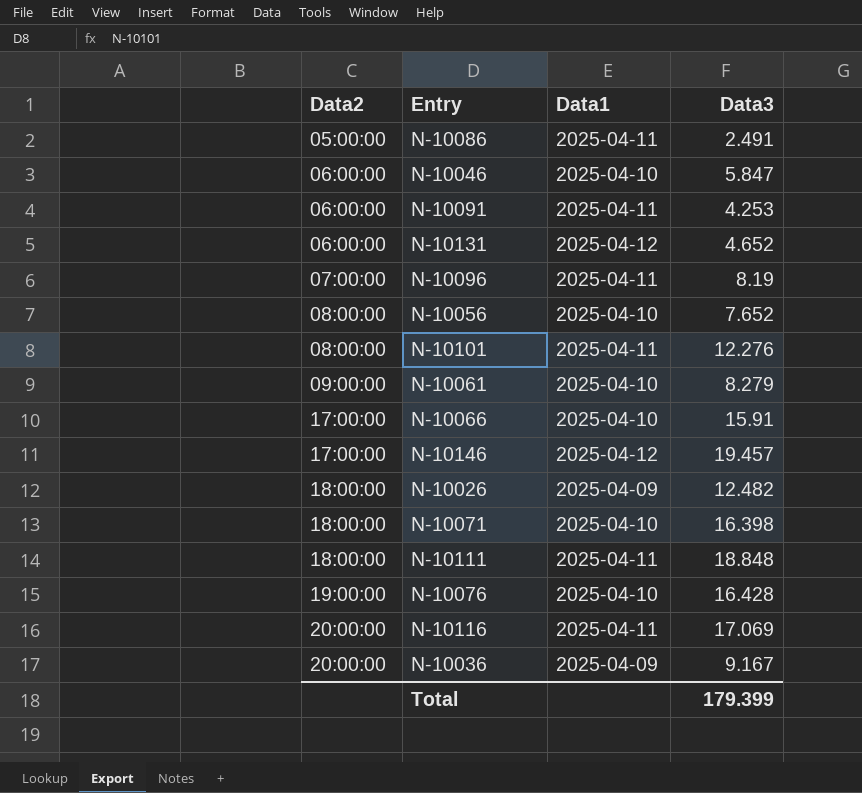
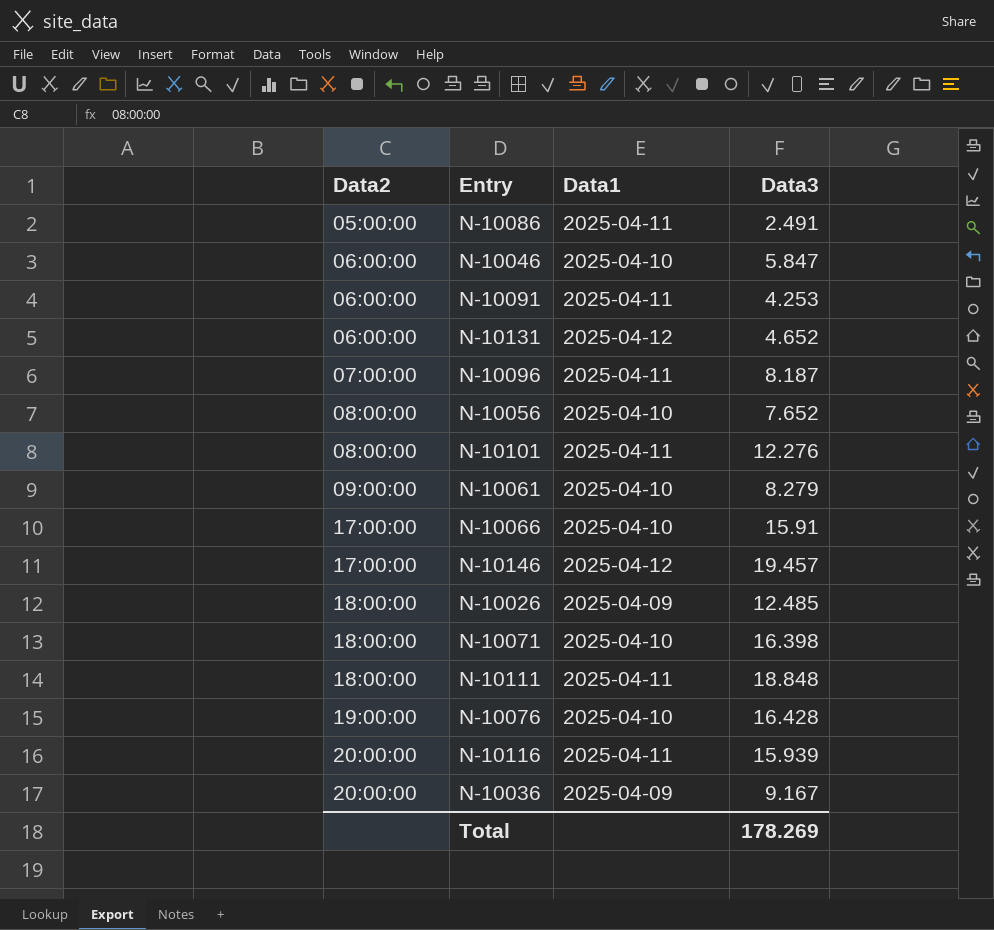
N-10096 | Data3: 8.19 -> 8.187
N-10026 | Data3: 12.482 -> 12.485
N-10116 | Data3: 17.069 -> 15.939
Total | Data3: 179.399 -> 178.269

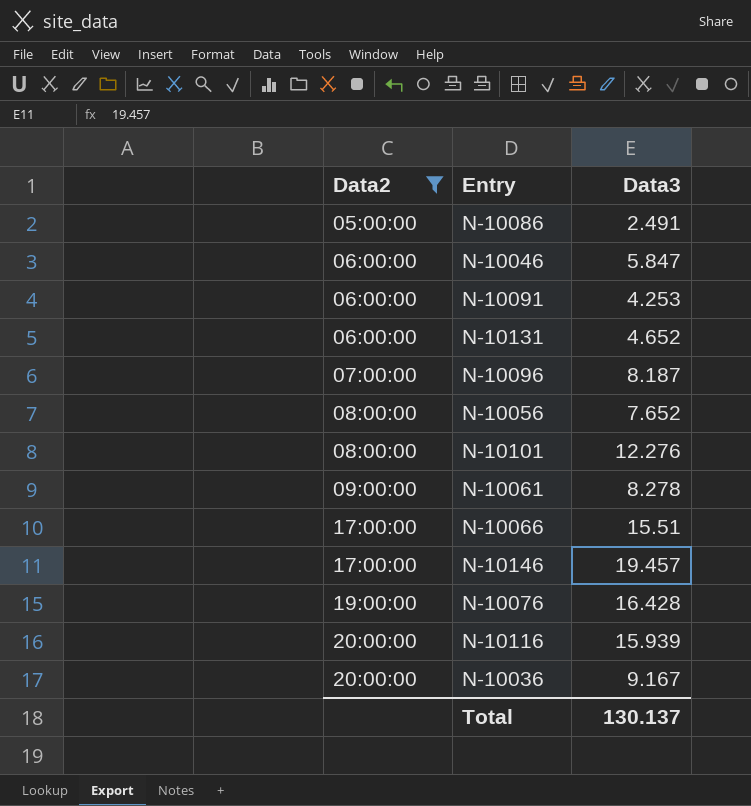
filter: none -> Data2 != 18:00:00
column Data1 | position: 3 -> none
N-10061 | Data3: 8.279 -> 8.278
N-10066 | Data3: 15.91 -> 15.51
Total | Data3: 178.269 -> 130.137

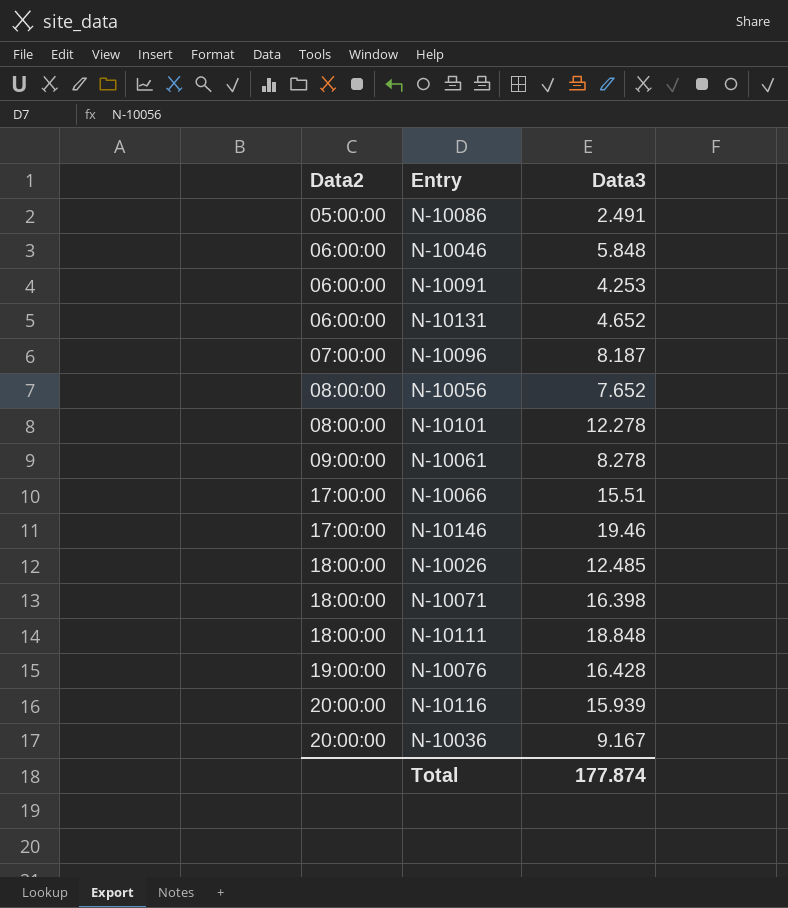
filter: Data2 != 18:00:00 -> none
N-10046 | Data3: 5.847 -> 5.848
N-10101 | Data3: 12.276 -> 12.278
N-10146 | Data3: 19.457 -> 19.46
Total | Data3: 130.137 -> 177.874

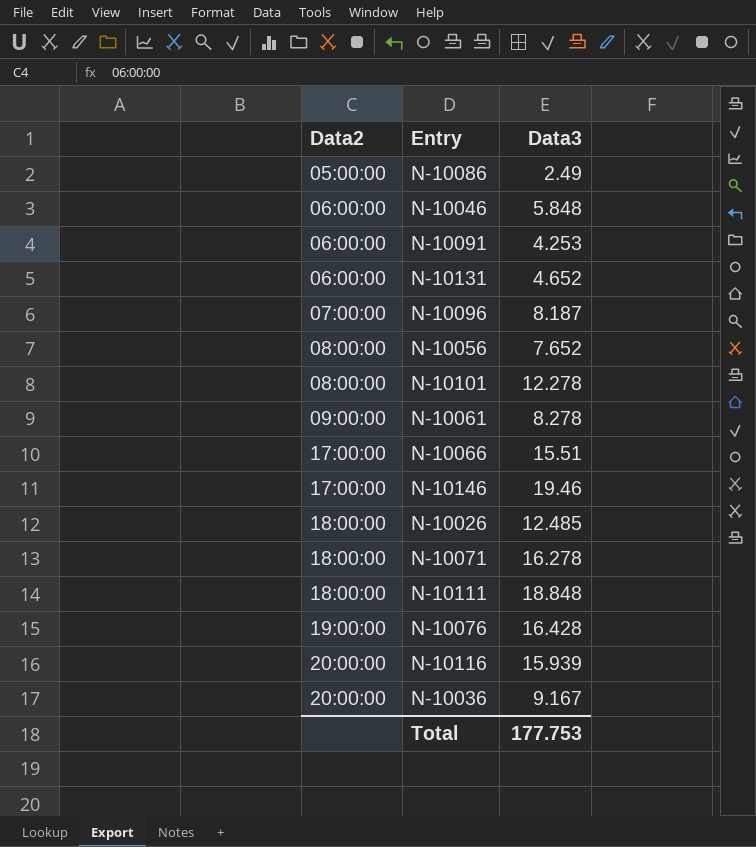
N-10086 | Data3: 2.491 -> 2.49
N-10071 | Data3: 16.398 -> 16.278
Total | Data3: 177.874 -> 177.753

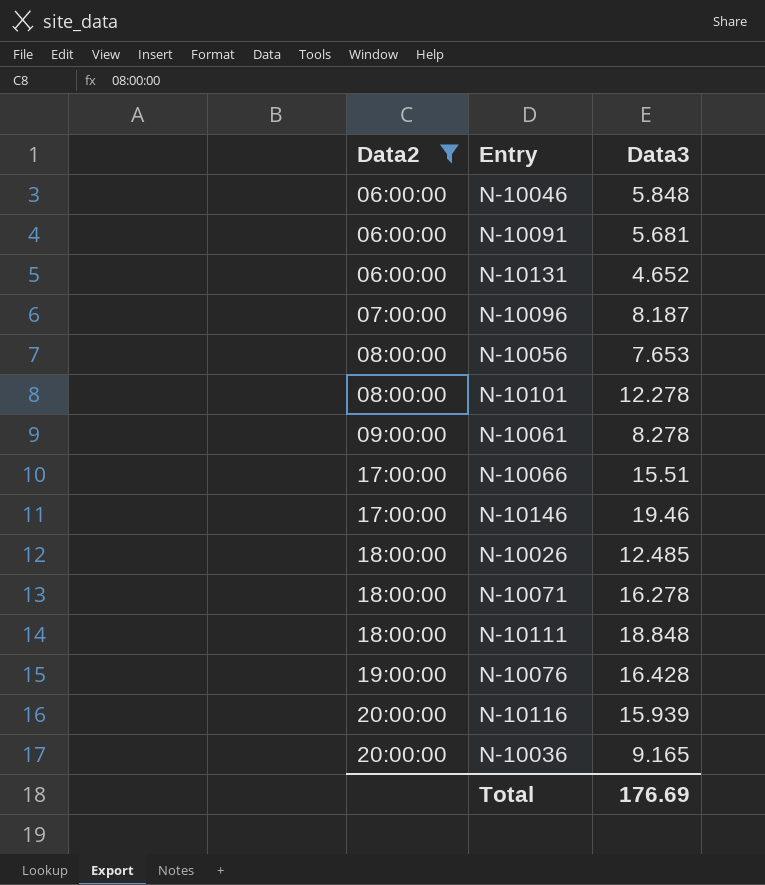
filter: none -> Data2 != 05:00:00
N-10091 | Data3: 4.253 -> 5.681
N-10056 | Data3: 7.652 -> 7.653
N-10036 | Data3: 9.167 -> 9.165
Total | Data3: 177.753 -> 176.69

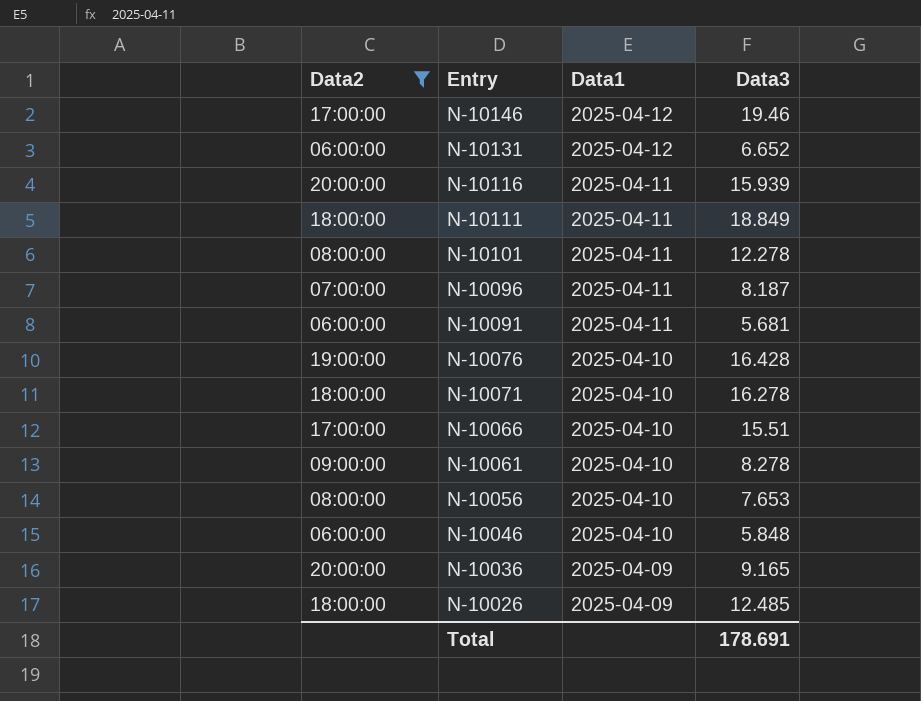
row order: Data2 ascending -> Entry descending
column Data1 | position: none -> 3
N-10131 | Data3: 4.652 -> 6.652
N-10111 | Data3: 18.848 -> 18.849
Total | Data3: 176.69 -> 178.691

